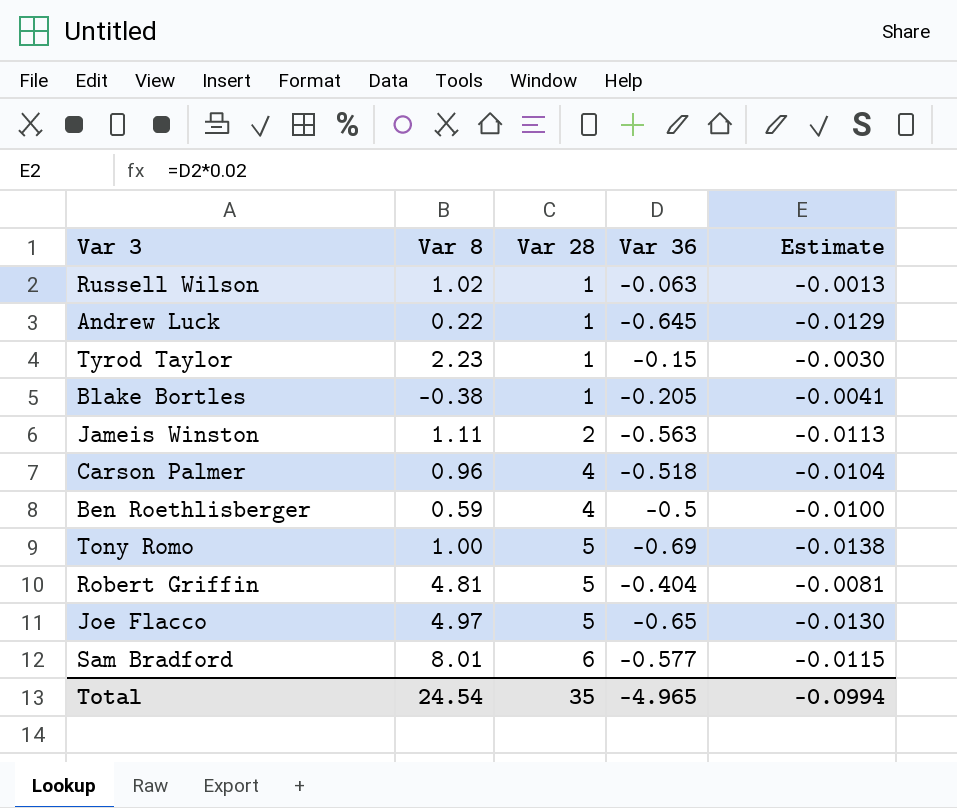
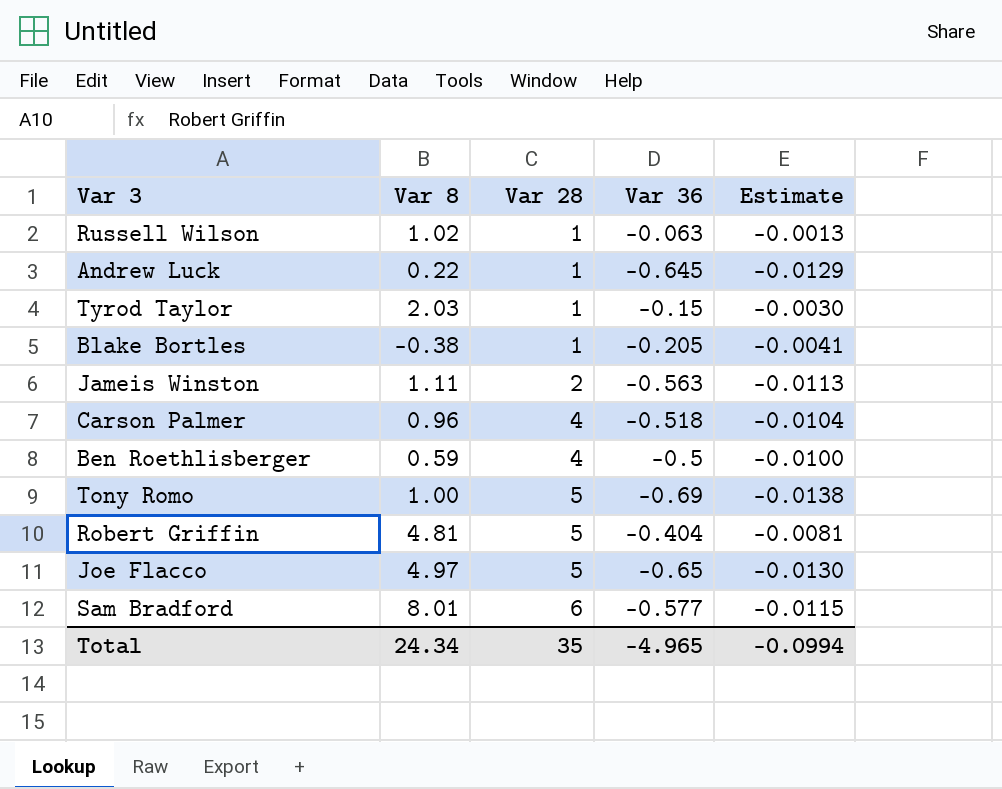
Tyrod Taylor | Var 8: 2.23 -> 2.03
Total | Var 8: 24.54 -> 24.34

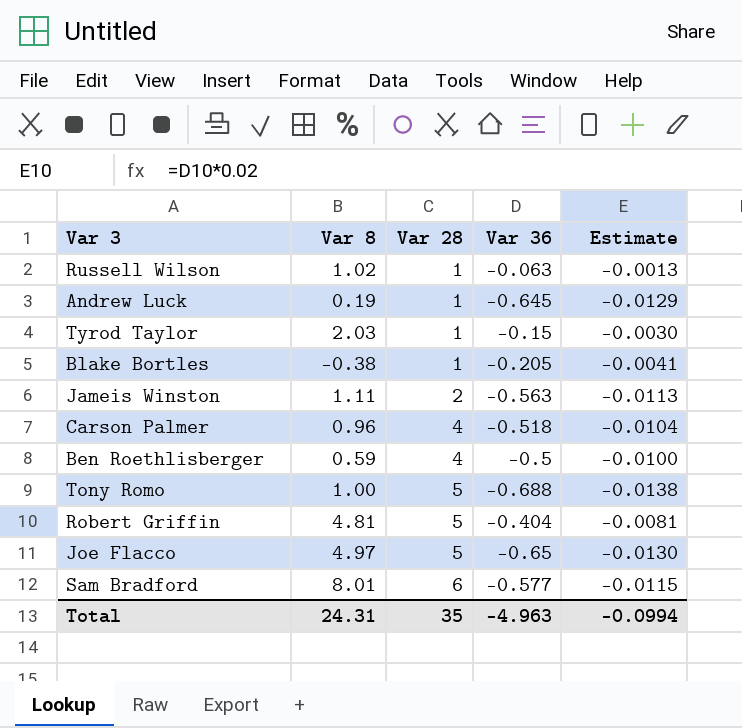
Andrew Luck | Var 8: 0.22 -> 0.19
Tony Romo | Var 36: -0.69 -> -0.688
Total | Var 8: 24.34 -> 24.31
Total | Var 36: -4.965 -> -4.963

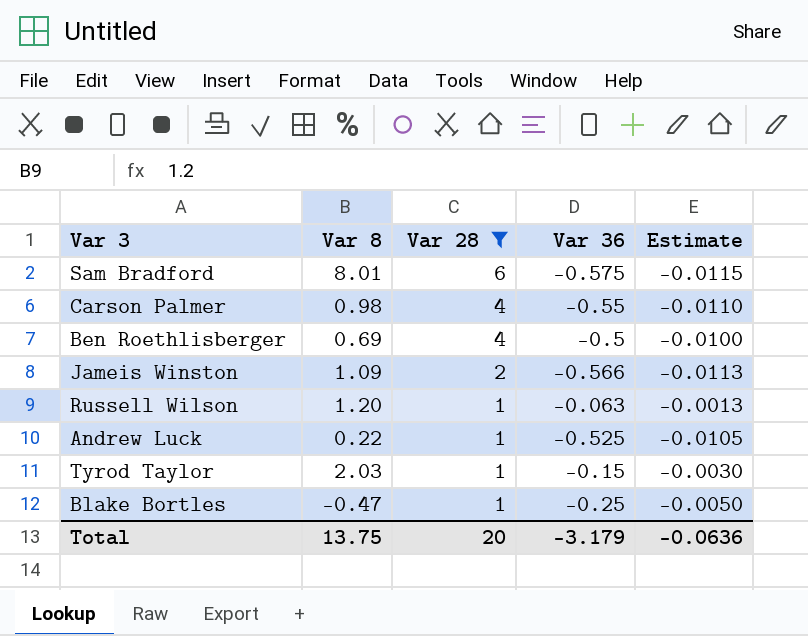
filter: none -> Var 28 != 5
row order: Var 28 ascending -> Var 28 descending
Sam Bradford | Var 36: -0.577 -> -0.575
Carson Palmer | Var 8: 0.96 -> 0.98
Carson Palmer | Var 36: -0.518 -> -0.55
Carson Palmer | Estimate: -0.0104 -> -0.0110
Ben Roethlisberger | Var 8: 0.59 -> 0.69
Jameis Winston | Var 8: 1.11 -> 1.09
Jameis Winston | Var 36: -0.563 -> -0.566
Russell Wilson | Var 8: 1.02 -> 1.20
Andrew Luck | Var 8: 0.19 -> 0.22
Andrew Luck | Var 36: -0.645 -> -0.525
Andrew Luck | Estimate: -0.0129 -> -0.0105
Blake Bortles | Var 8: -0.38 -> -0.47
Blake Bortles | Var 36: -0.205 -> -0.25
Blake Bortles | Estimate: -0.0041 -> -0.0050
Total | Var 8: 24.31 -> 13.75
Total | Var 28: 35 -> 20
Total | Var 36: -4.963 -> -3.179
Total | Estimate: -0.0994 -> -0.0636

